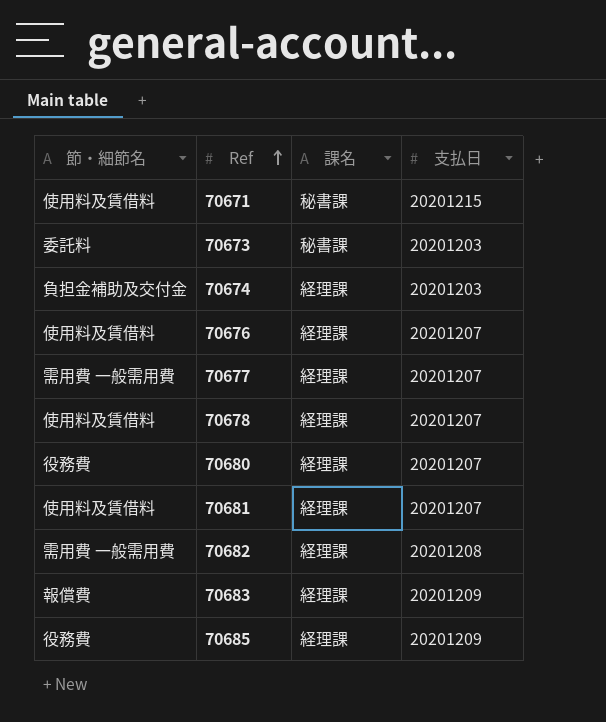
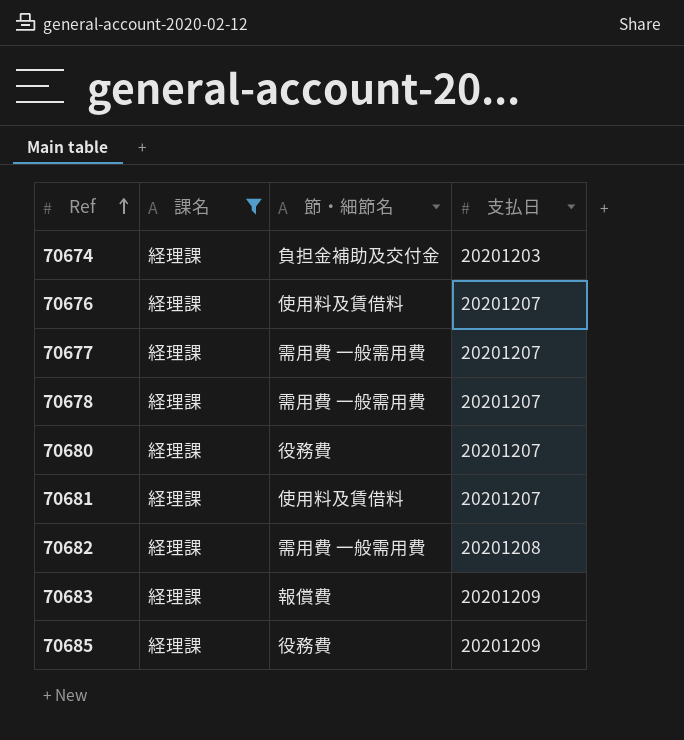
filter: none -> 課名 = 経理課
column 節・細節名 | position: 1 -> 3
70678 | 節・細節名: 使用料及賃借料 -> 需用費 一般需用費

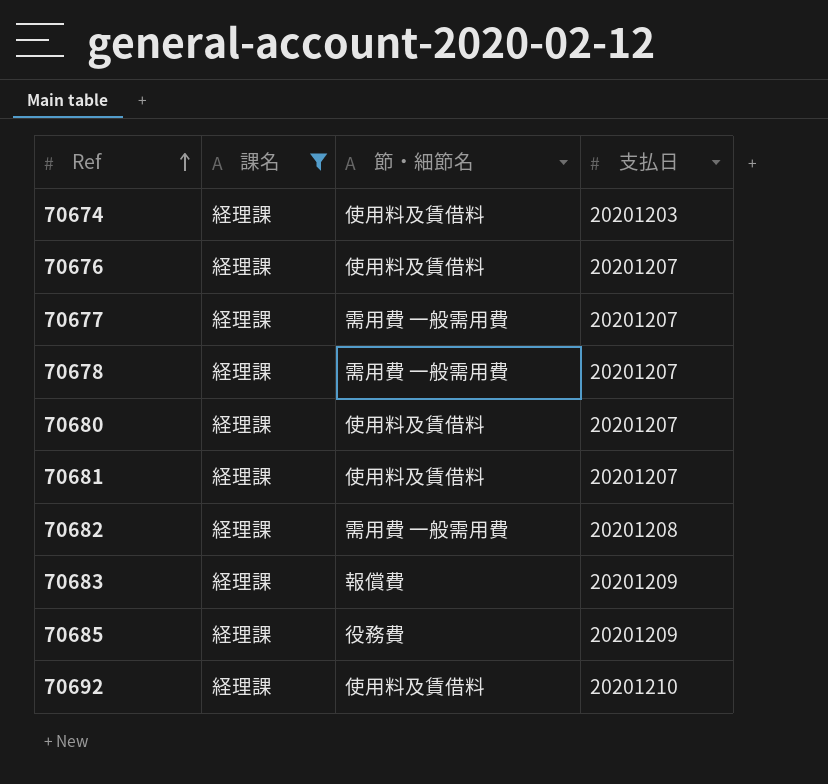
70674 | 節・細節名: 負担金補助及交付金 -> 使用料及賃借料
70680 | 節・細節名: 役務費 -> 使用料及賃借料
row 70692: none -> 経理課 | 使用料及賃借料 | 20201210

